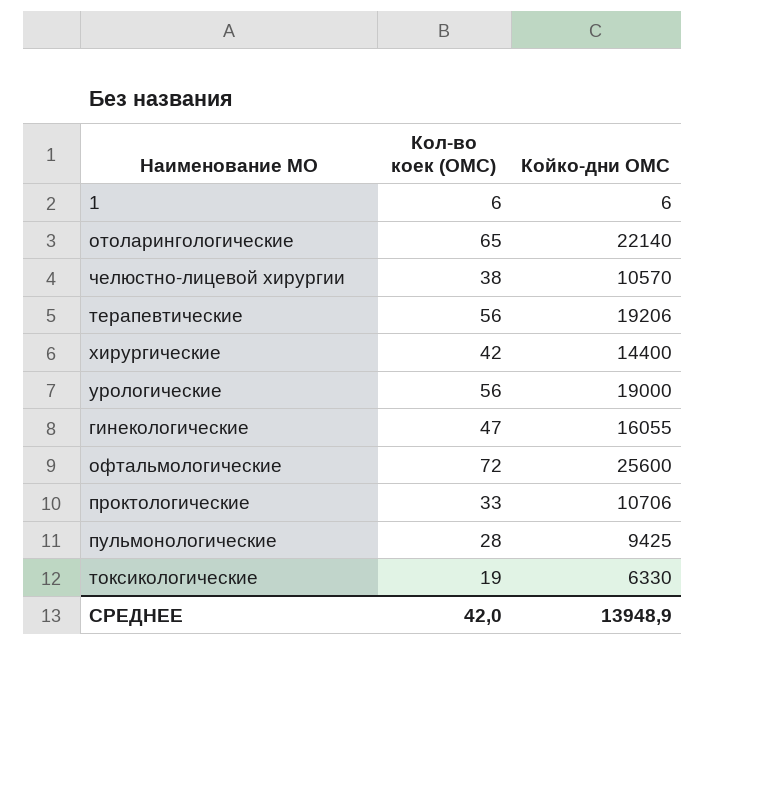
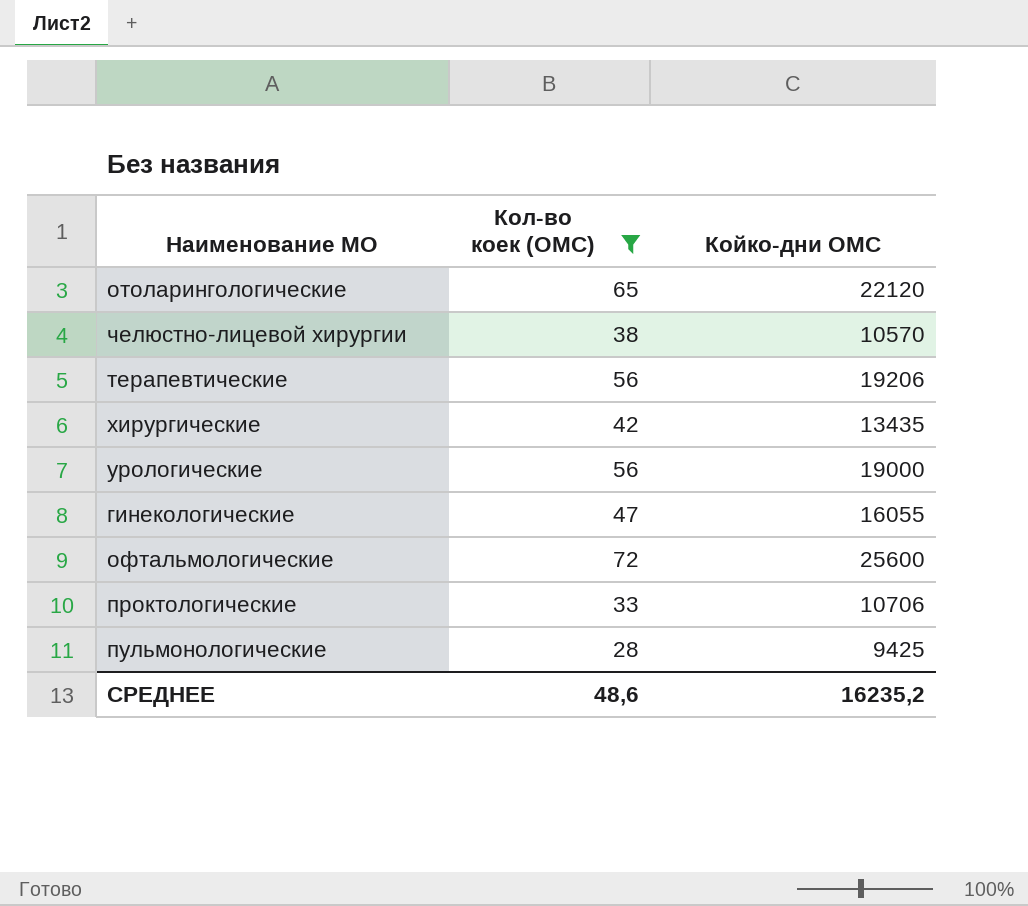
filter: none -> Кол-во коек (ОМС) >= 28
отоларингологические | Койко-дни ОМС: 22140 -> 22120
хирургические | Койко-дни ОМС: 14400 -> 13435
СРЕДНЕЕ | Кол-во коек (ОМС): 42,0 -> 48,6
СРЕДНЕЕ | Койко-дни ОМС: 13948,9 -> 16235,2

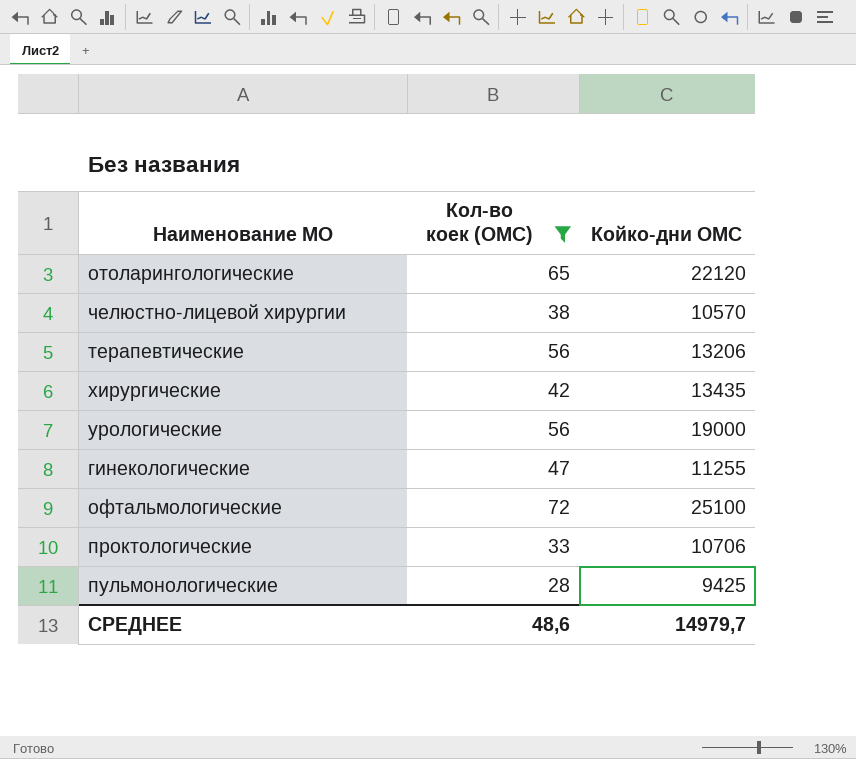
терапевтические | Койко-дни ОМС: 19206 -> 13206
гинекологические | Койко-дни ОМС: 16055 -> 11255
офтальмологические | Койко-дни ОМС: 25600 -> 25100
СРЕДНЕЕ | Койко-дни ОМС: 16235,2 -> 14979,7

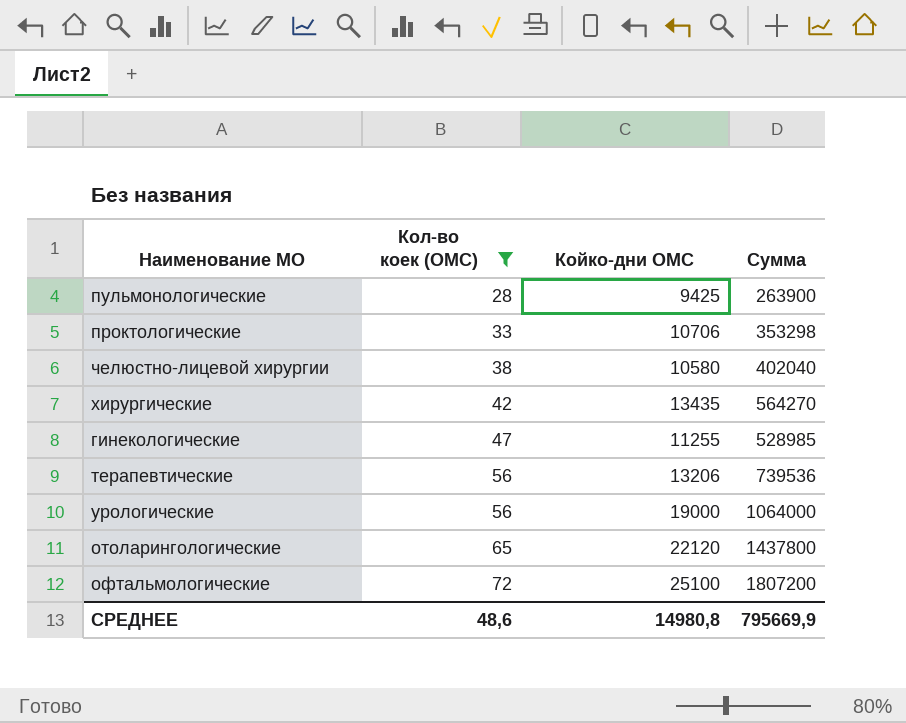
row order: none -> Кол-во коек (ОМС) ascending
column Сумма | formula: none -> [Кол-во коек (ОМС)] * [Койко-дни ОМС]
челюстно-лицевой хирургии | Койко-дни ОМС: 10570 -> 10580
СРЕДНЕЕ | Койко-дни ОМС: 14979,7 -> 14980,8

